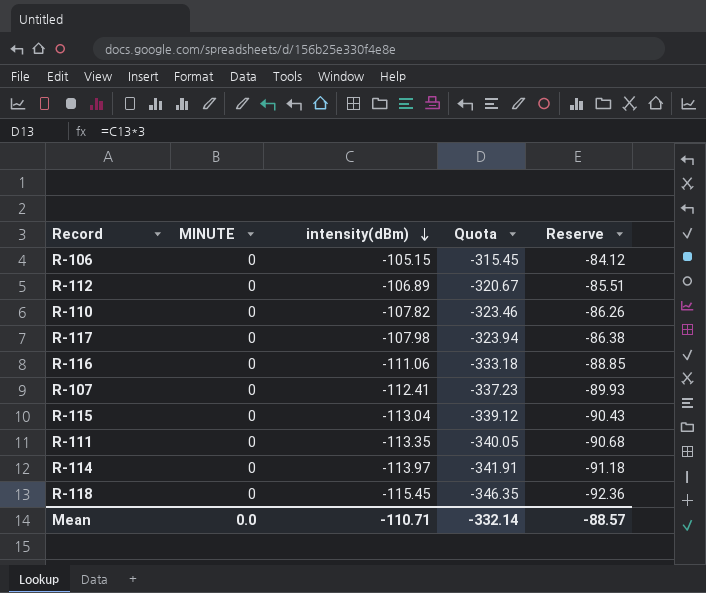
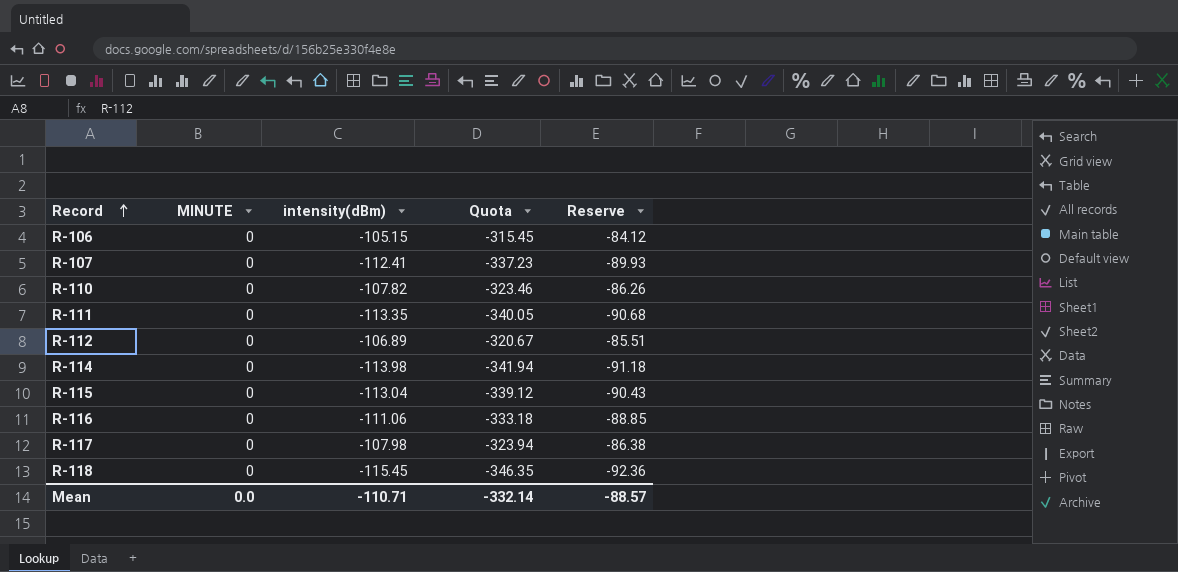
row order: intensity(dBm) descending -> Record ascending
R-114 | intensity(dBm): -113.97 -> -113.98
R-114 | Quota: -341.91 -> -341.94

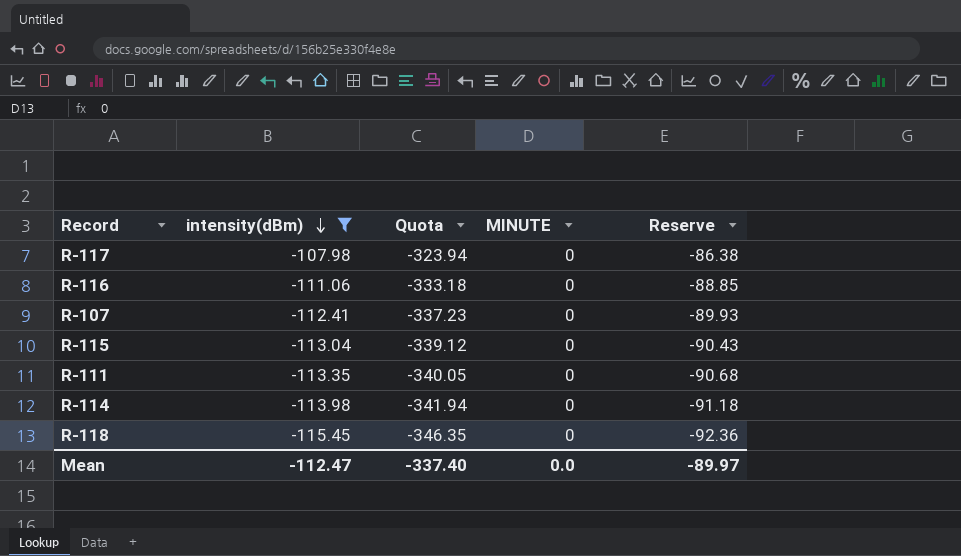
filter: none -> intensity(dBm) <= -107.98
row order: Record ascending -> intensity(dBm) descending
column MINUTE | position: 2 -> 4
Mean | intensity(dBm): -110.71 -> -112.47
Mean | Quota: -332.14 -> -337.40
Mean | Reserve: -88.57 -> -89.97

